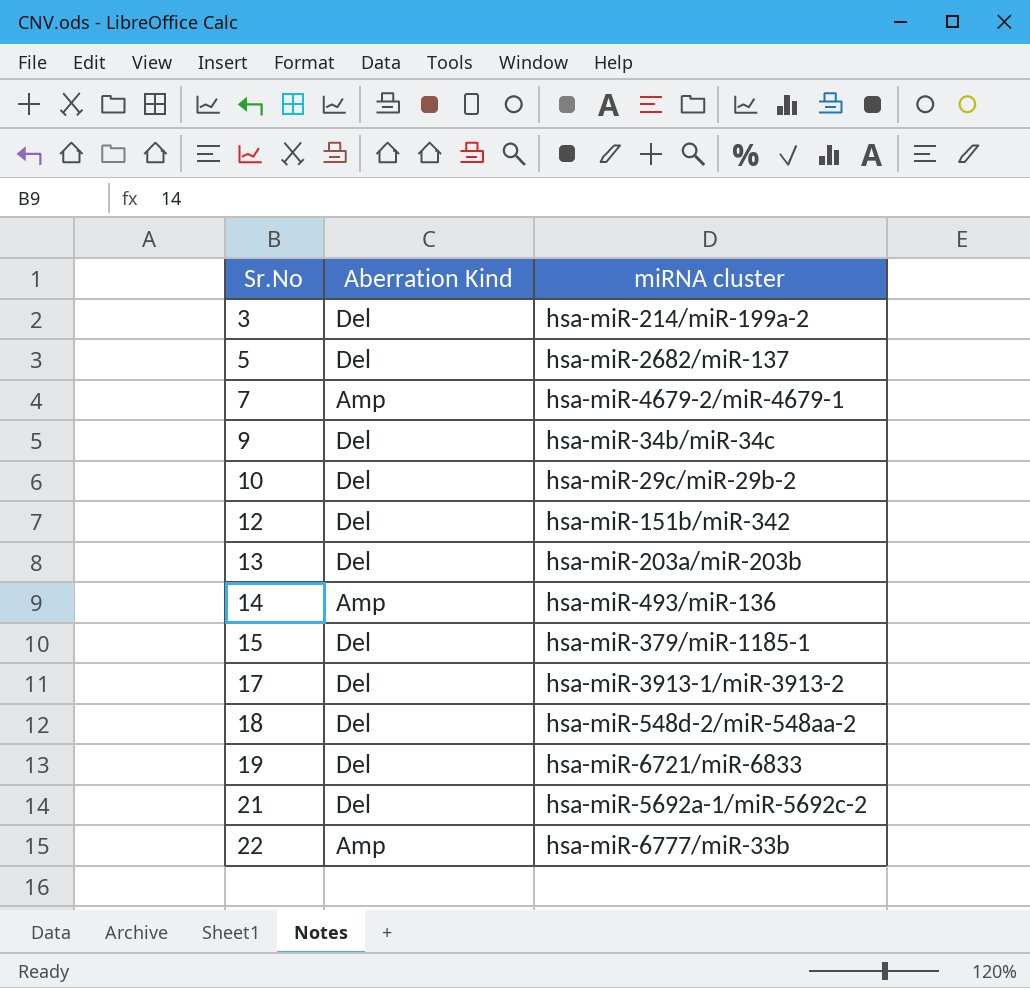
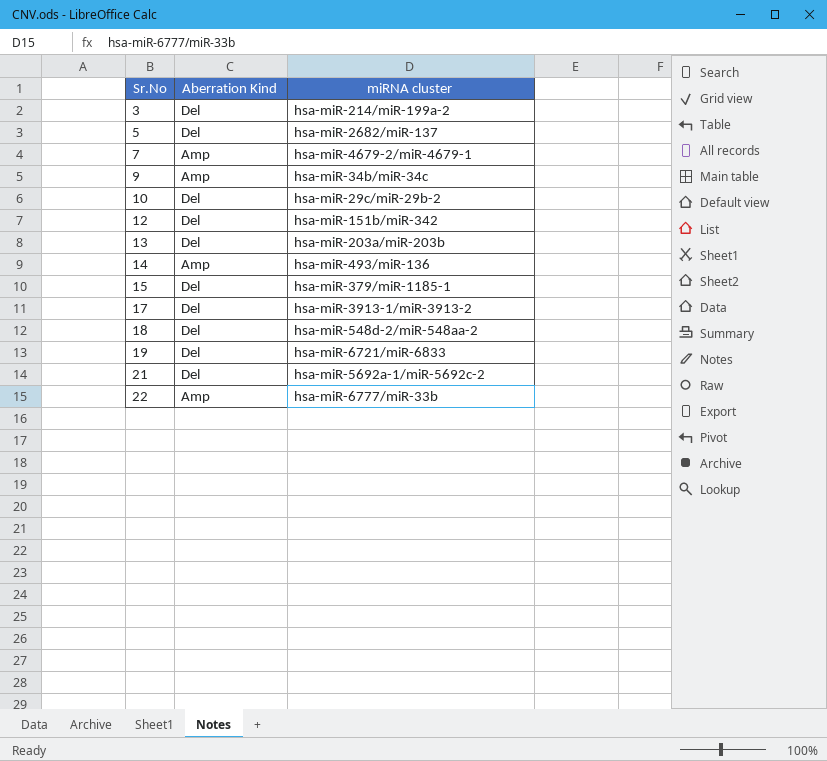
9 | Aberration Kind: Del -> Amp

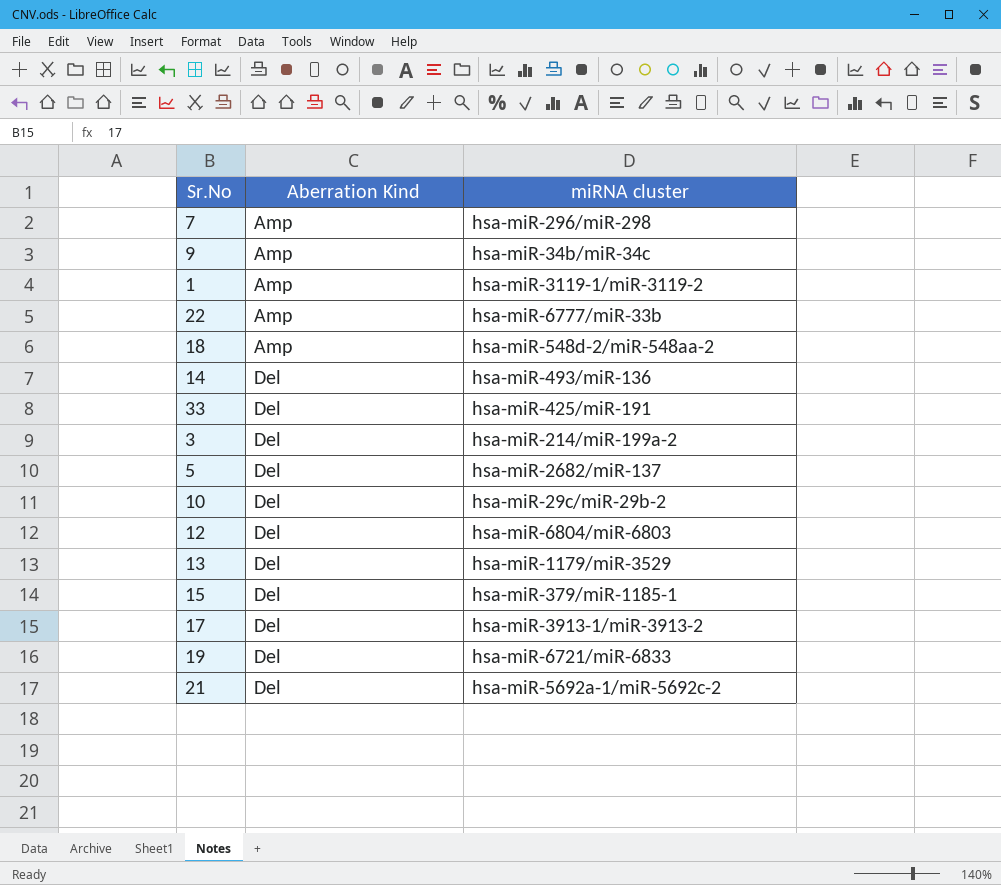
row order: Sr.No ascending -> Aberration Kind ascending
7 | miRNA cluster: hsa-miR-4679-2/miR-4679-1 -> hsa-miR-296/miR-298
row 1: none -> Amp | hsa-miR-3119-1/miR-3119-2
18 | Aberration Kind: Del -> Amp
14 | Aberration Kind: Amp -> Del
row 33: none -> Del | hsa-miR-425/miR-191
12 | miRNA cluster: hsa-miR-151b/miR-342 -> hsa-miR-6804/miR-6803
13 | miRNA cluster: hsa-miR-203a/miR-203b -> hsa-miR-1179/miR-3529

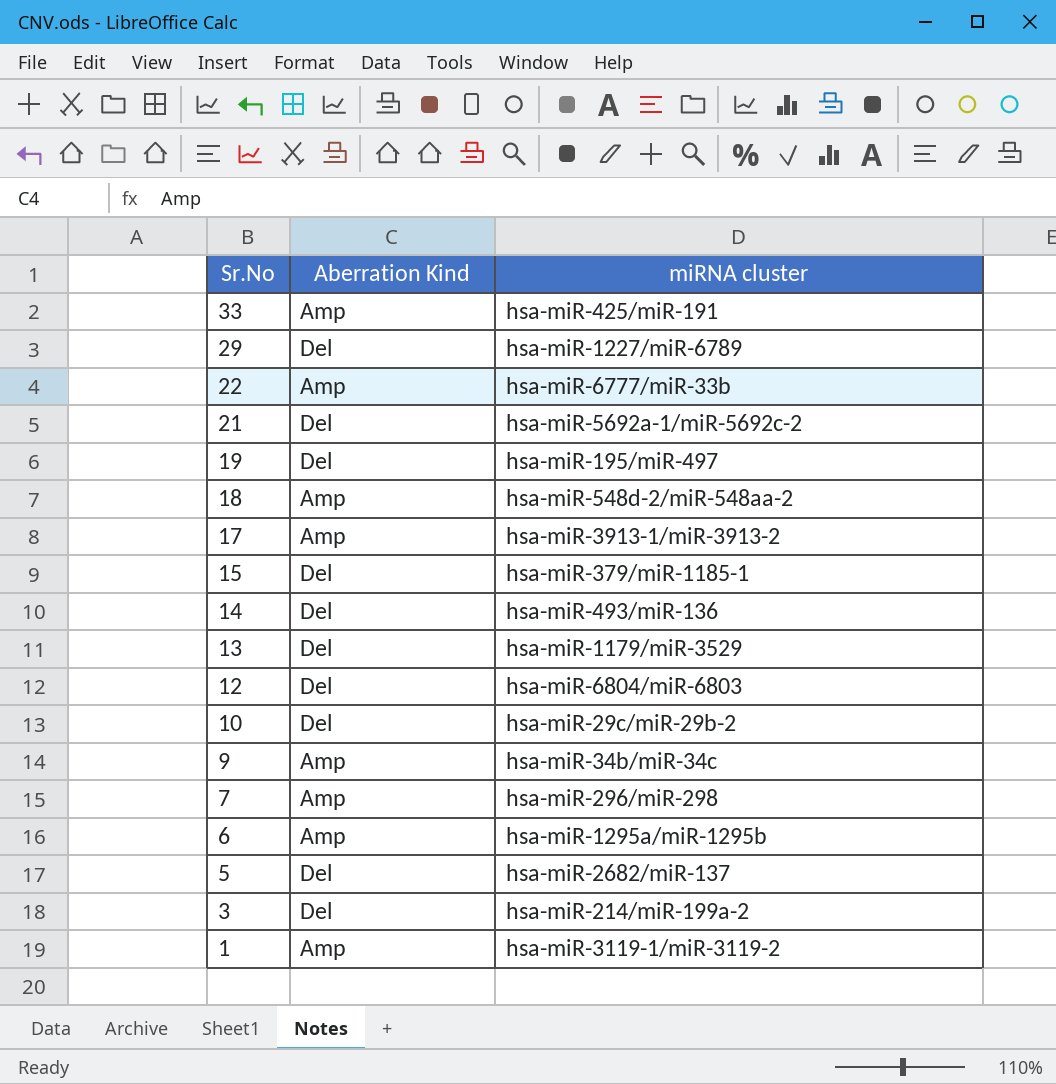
row order: Aberration Kind ascending -> Sr.No descending
33 | Aberration Kind: Del -> Amp
row 29: none -> Del | hsa-miR-1227/miR-6789
19 | miRNA cluster: hsa-miR-6721/miR-6833 -> hsa-miR-195/miR-497
17 | Aberration Kind: Del -> Amp
row 6: none -> Amp | hsa-miR-1295a/miR-1295b

